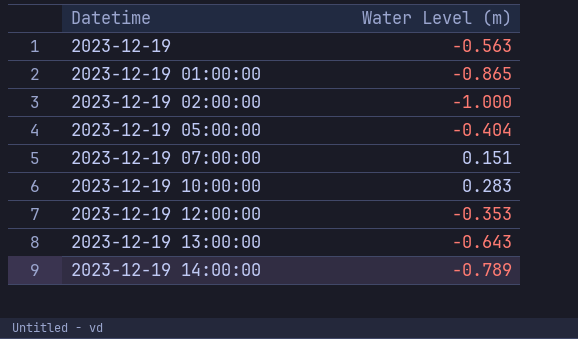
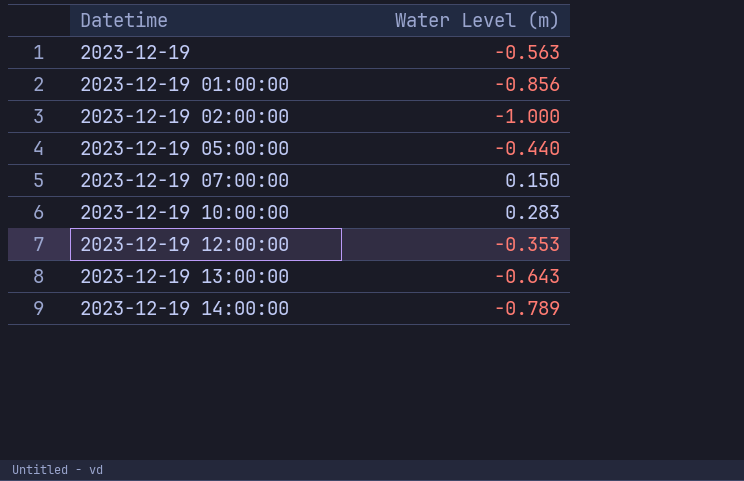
2023-12-19 01:00:00 | Water Level (m): -0.865 -> -0.856
2023-12-19 05:00:00 | Water Level (m): -0.404 -> -0.440
2023-12-19 07:00:00 | Water Level (m): 0.151 -> 0.150

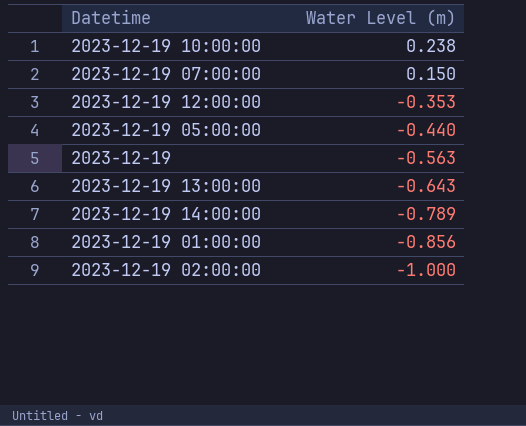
row order: Datetime ascending -> Water Level (m) descending
2023-12-19 10:00:00 | Water Level (m): 0.283 -> 0.238

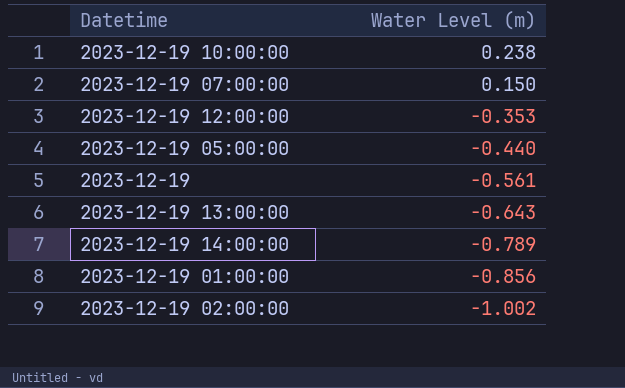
2023-12-19 | Water Level (m): -0.563 -> -0.561
2023-12-19 02:00:00 | Water Level (m): -1.000 -> -1.002

